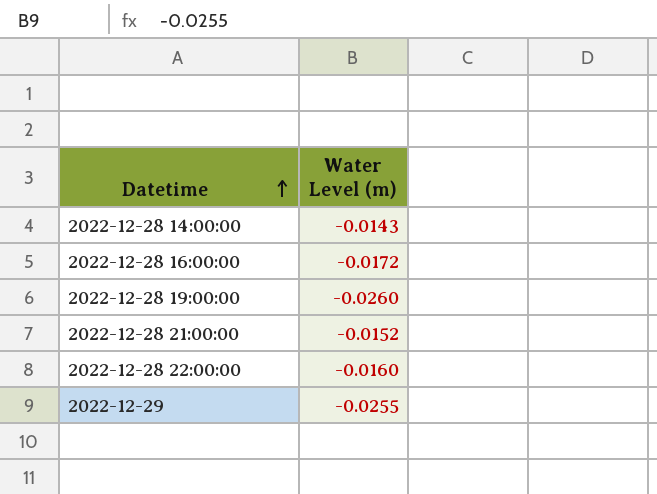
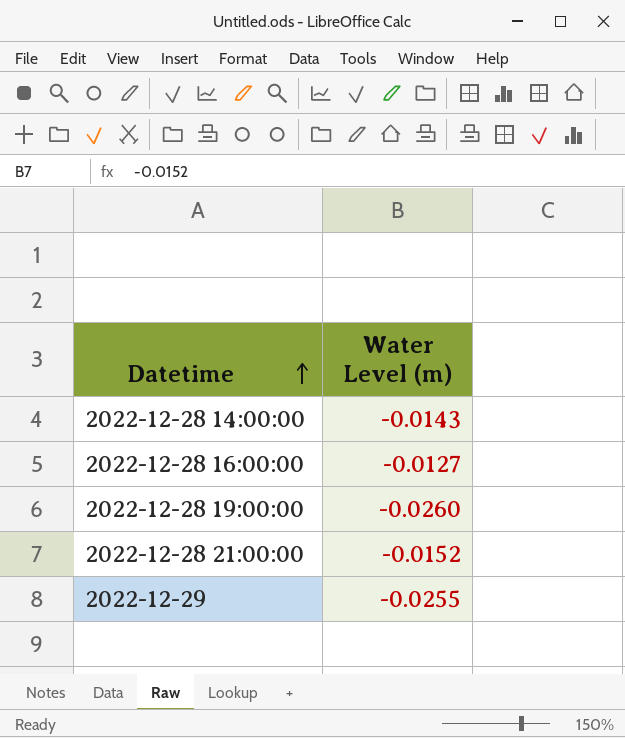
row 2022-12-28 22:00:00: -0.0160 -> none
2022-12-28 16:00:00 | Water Level (m): -0.0172 -> -0.0127

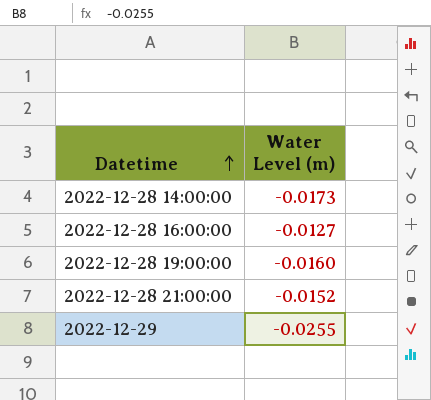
2022-12-28 14:00:00 | Water Level (m): -0.0143 -> -0.0173
2022-12-28 19:00:00 | Water Level (m): -0.0260 -> -0.0160

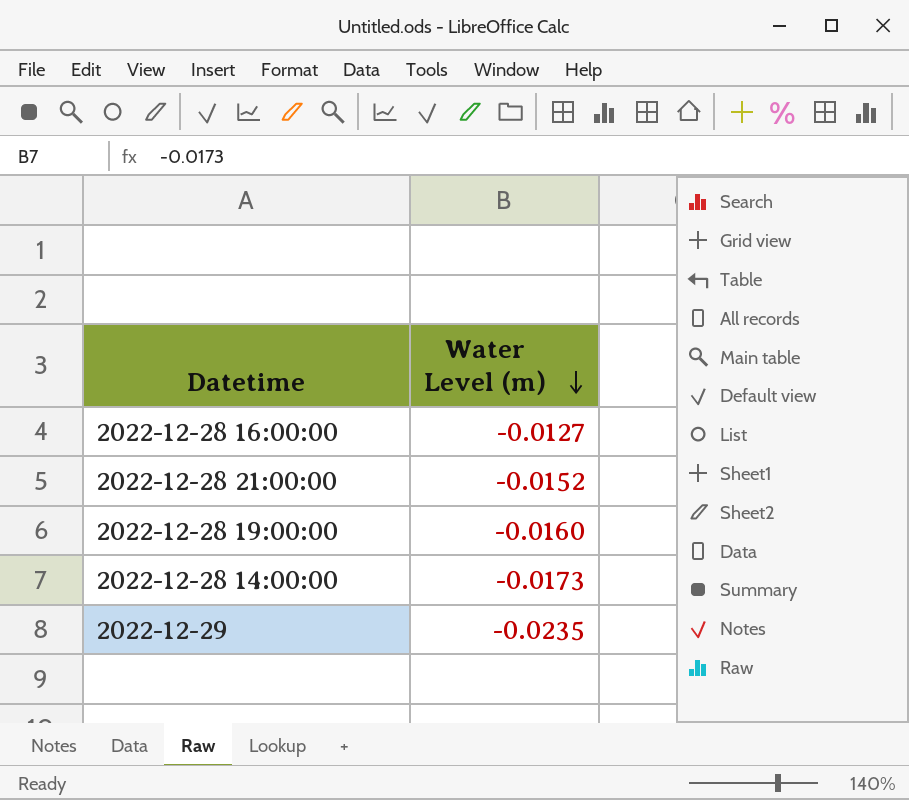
row order: Datetime ascending -> Water Level (m) descending
2022-12-29 | Water Level (m): -0.0255 -> -0.0235

